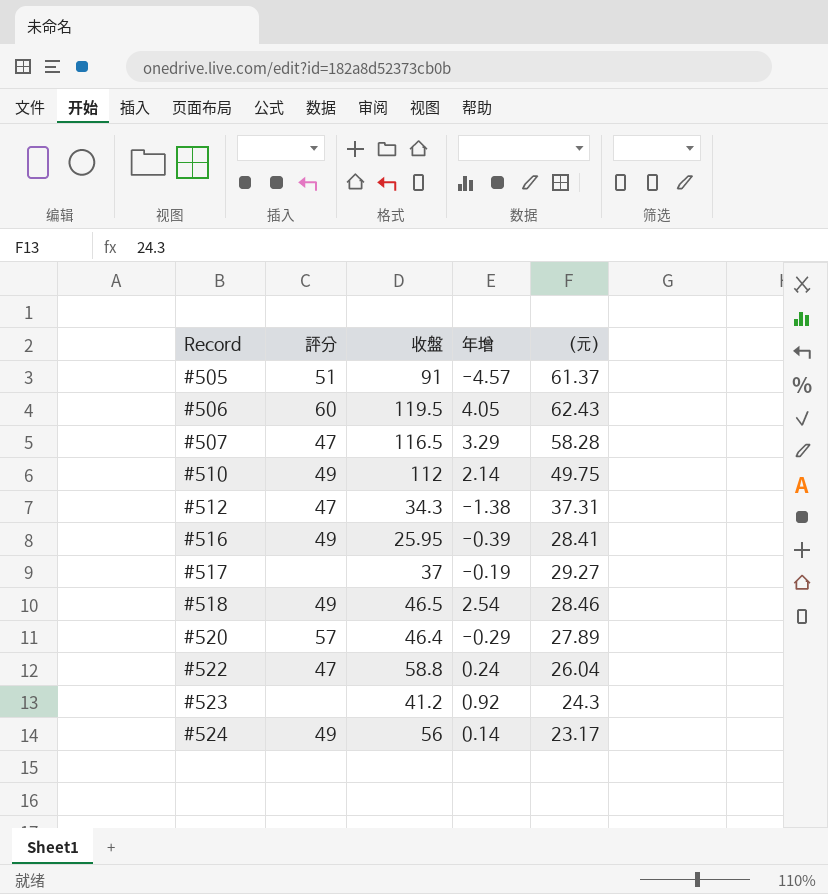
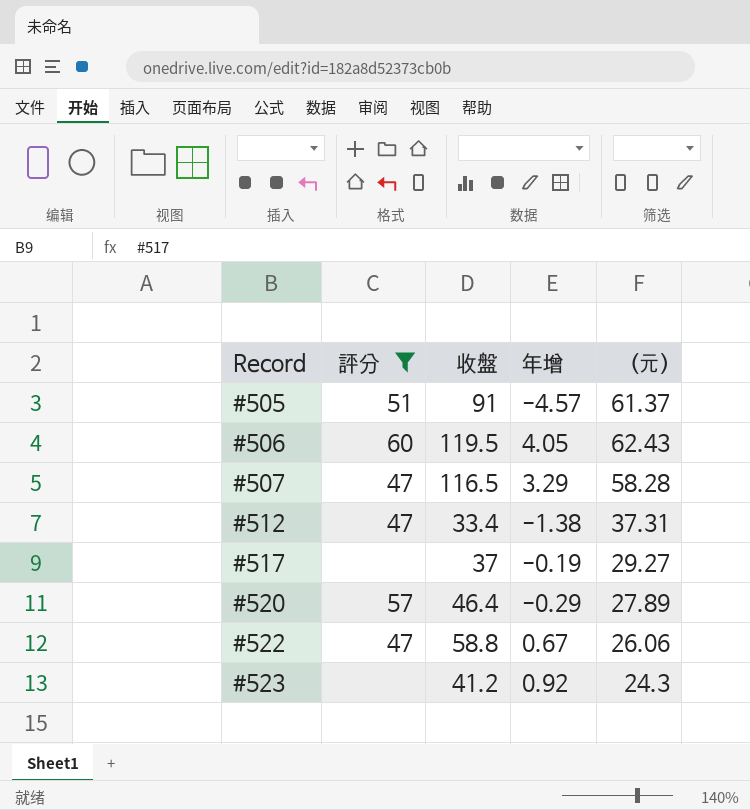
filter: none -> 評分 != 49
#512 | 收盤: 34.3 -> 33.4
#522 | 年增: 0.24 -> 0.67
#522 | (元): 26.04 -> 26.06

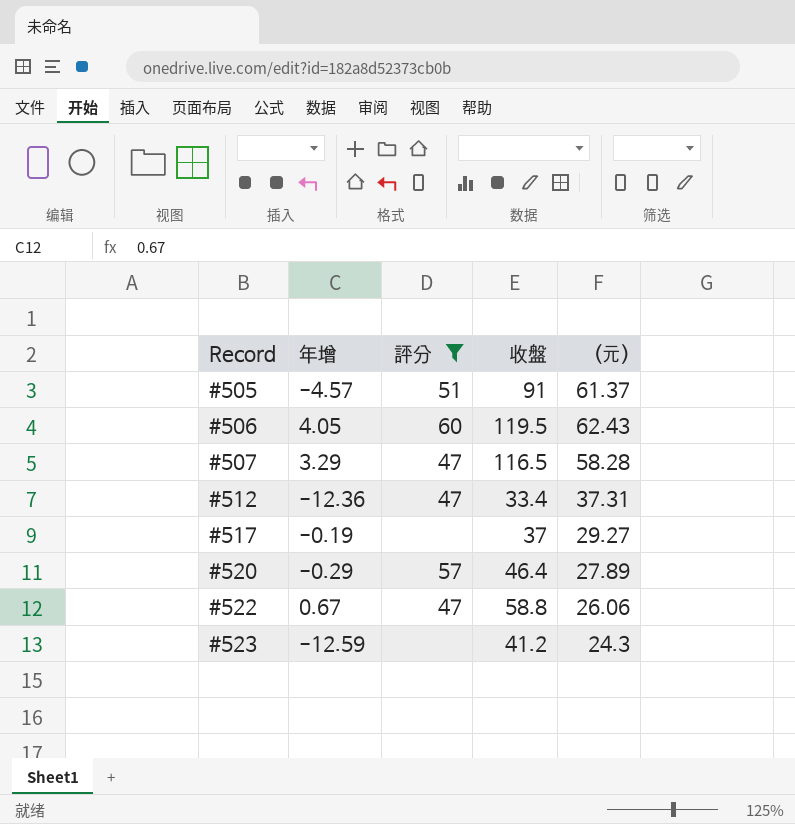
column 年增 | position: 4 -> 2
#512 | 年增: -1.38 -> -12.36
#523 | 年增: 0.92 -> -12.59

